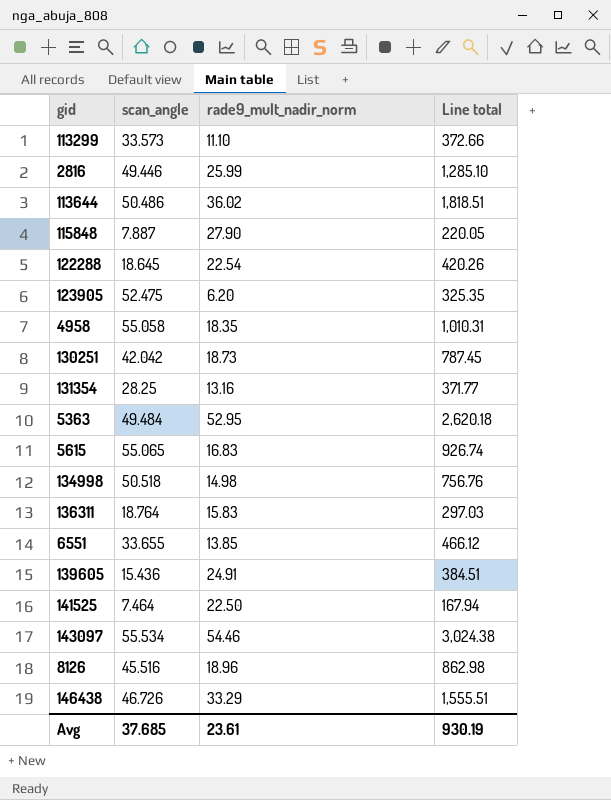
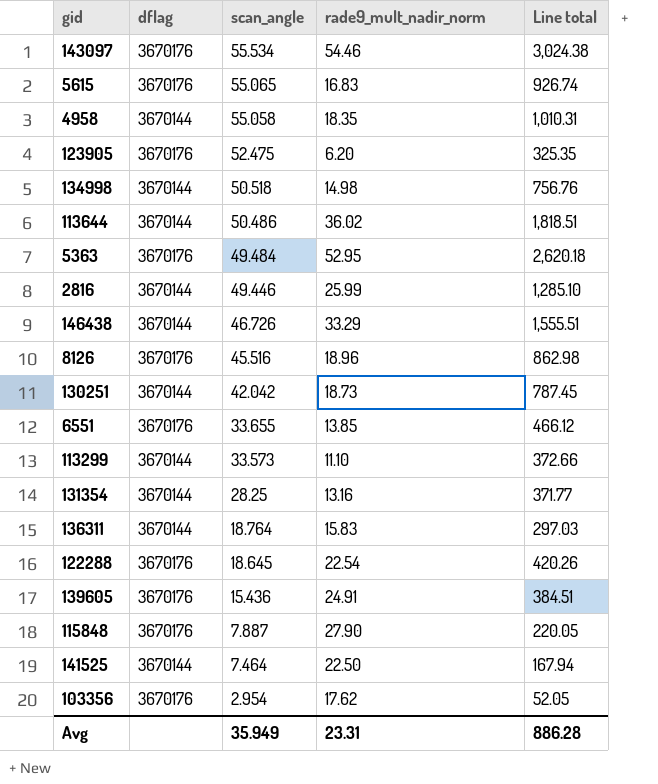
row order: none -> scan_angle descending
column dflag | position: none -> 2
row 103356: none -> 3670176 | 2.954 | 17.62 | 52.05
Avg | scan_angle: 37.685 -> 35.949
Avg | rade9_mult_nadir_norm: 23.61 -> 23.31
Avg | Line total: 930.19 -> 886.28

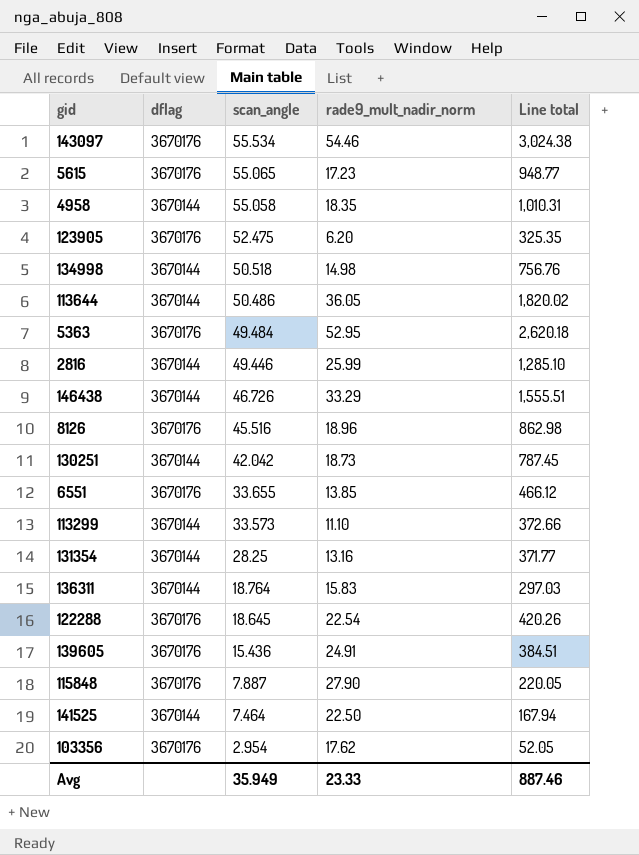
5615 | rade9_mult_nadir_norm: 16.83 -> 17.23
5615 | Line total: 926.74 -> 948.77
113644 | rade9_mult_nadir_norm: 36.02 -> 36.05
113644 | Line total: 1,818.51 -> 1,820.02
Avg | rade9_mult_nadir_norm: 23.31 -> 23.33
Avg | Line total: 886.28 -> 887.46

